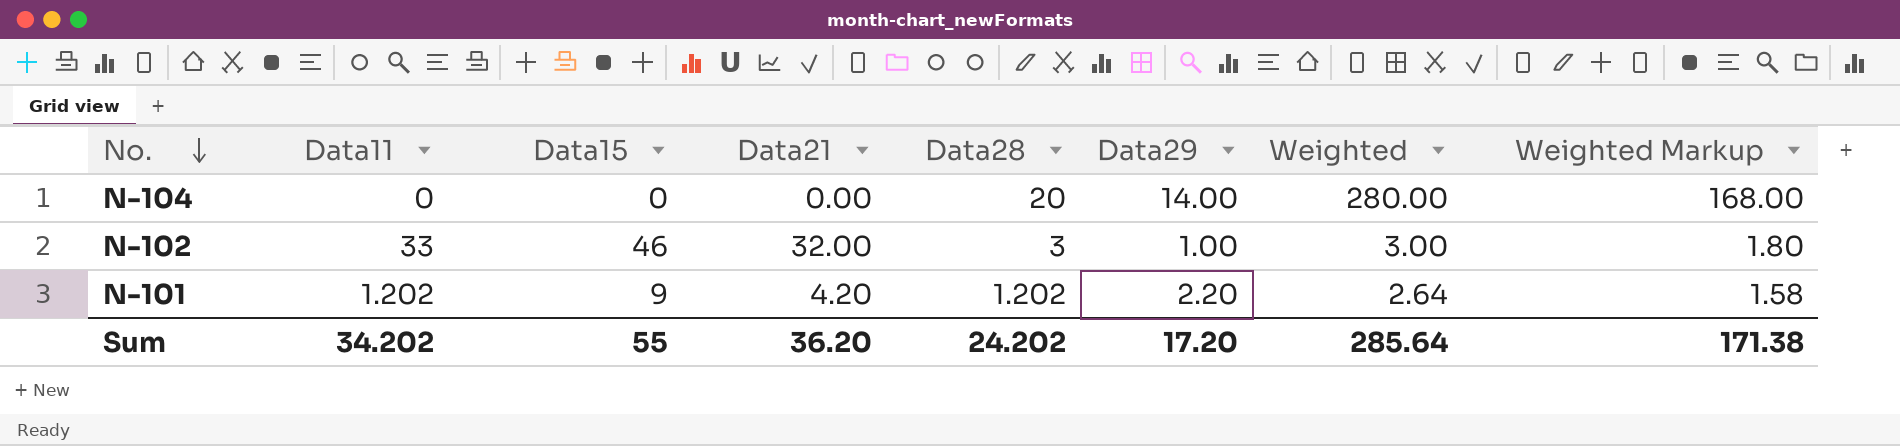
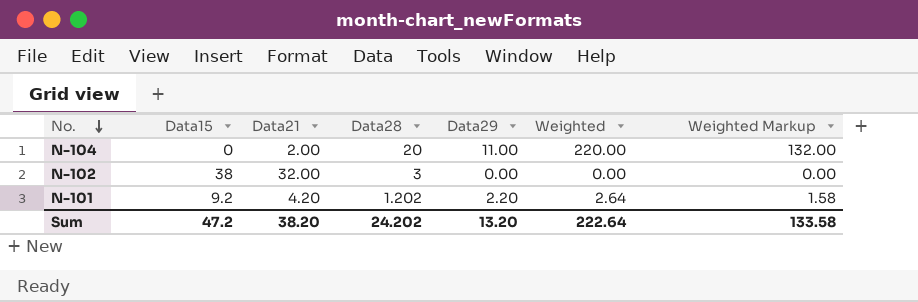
column Data11 | position: 2 -> none
N-104 | Data21: 0.00 -> 2.00
N-104 | Data29: 14.00 -> 11.00
N-104 | Weighted: 280.00 -> 220.00
N-104 | Weighted Markup: 168.00 -> 132.00
N-102 | Data15: 46 -> 38
N-102 | Data29: 1.00 -> 0.00
N-102 | Weighted: 3.00 -> 0.00
N-102 | Weighted Markup: 1.80 -> 0.00
N-101 | Data15: 9 -> 9.2
Sum | Data15: 55 -> 47.2
Sum | Data21: 36.20 -> 38.20
Sum | Data29: 17.20 -> 13.20
Sum | Weighted: 285.64 -> 222.64
Sum | Weighted Markup: 171.38 -> 133.58

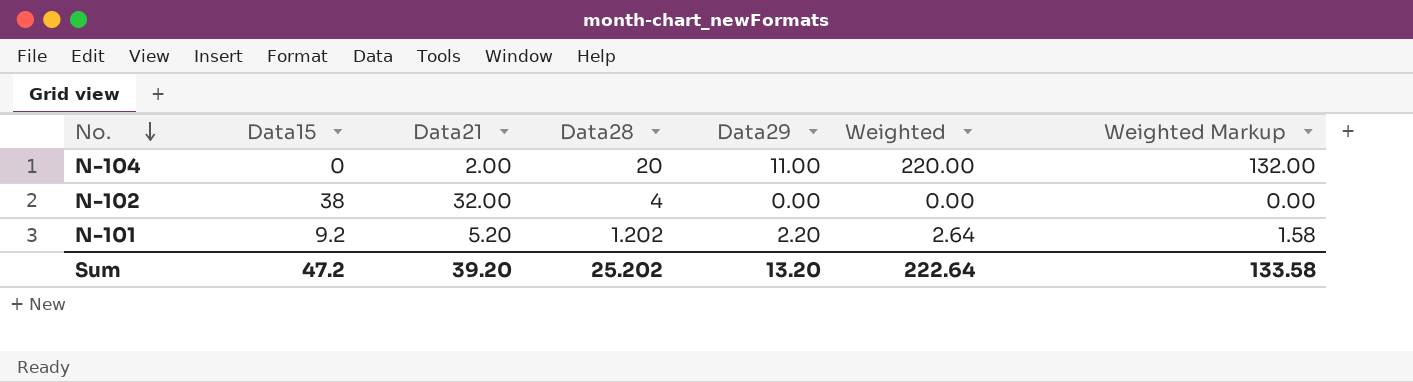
N-102 | Data28: 3 -> 4
N-101 | Data21: 4.20 -> 5.20
Sum | Data21: 38.20 -> 39.20
Sum | Data28: 24.202 -> 25.202

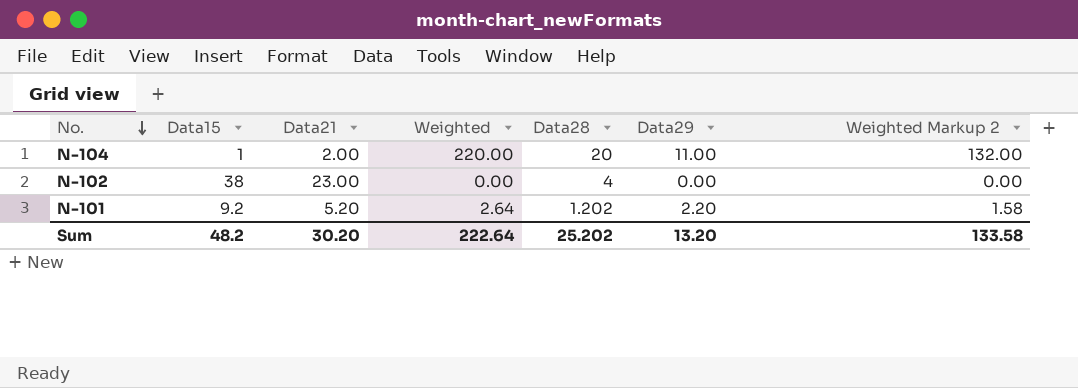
column Weighted | position: 6 -> 4
column name: Weighted Markup -> Weighted Markup 2
N-104 | Data15: 0 -> 1
N-102 | Data21: 32.00 -> 23.00
Sum | Data15: 47.2 -> 48.2
Sum | Data21: 39.20 -> 30.20

